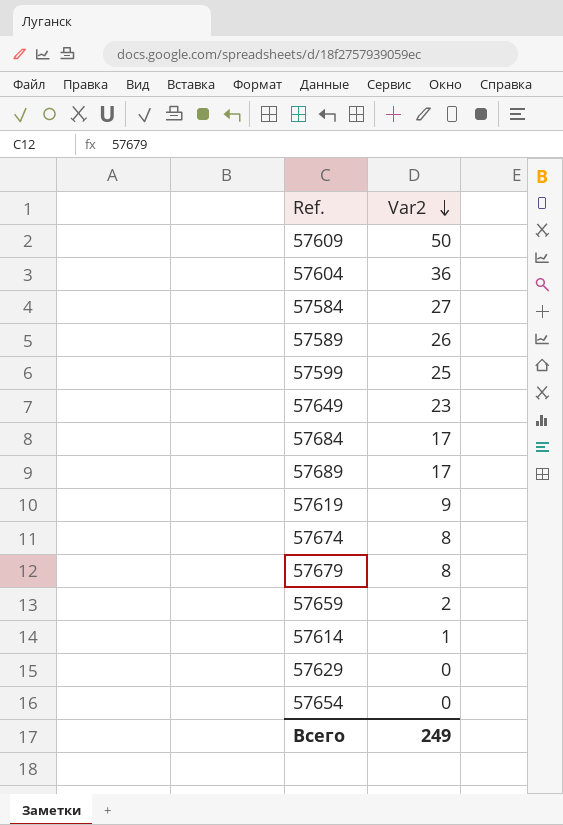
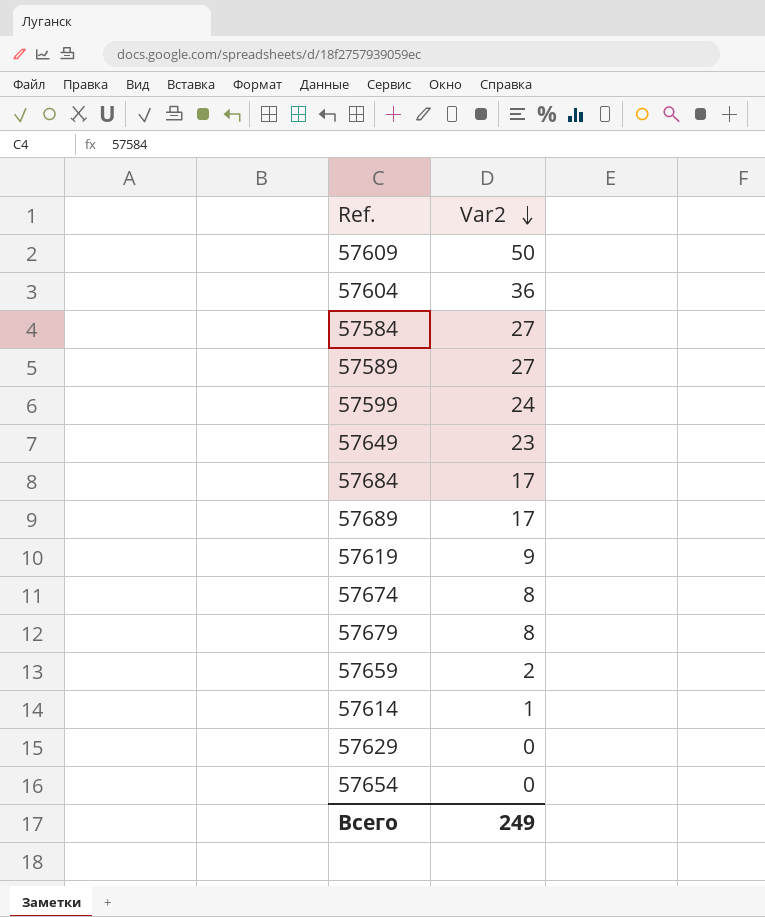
57589 | Var2: 26 -> 27
57599 | Var2: 25 -> 24

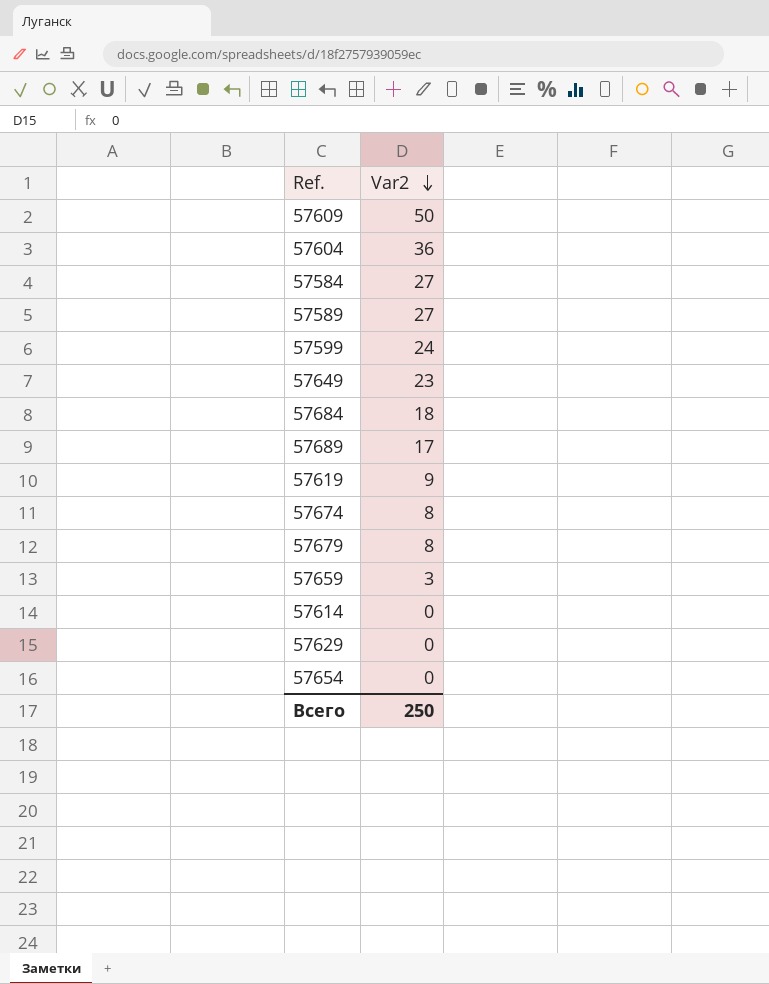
57684 | Var2: 17 -> 18
57659 | Var2: 2 -> 3
57614 | Var2: 1 -> 0
Всего | Var2: 249 -> 250

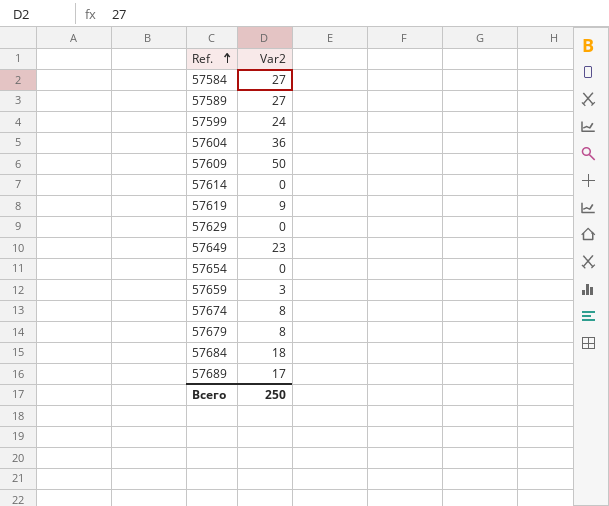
row order: Var2 descending -> Ref. ascending

